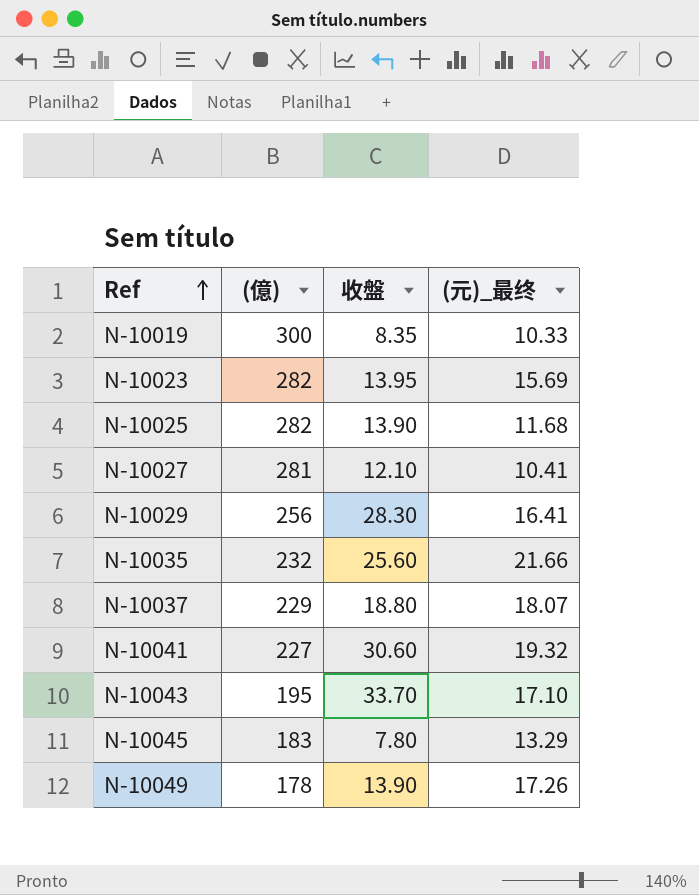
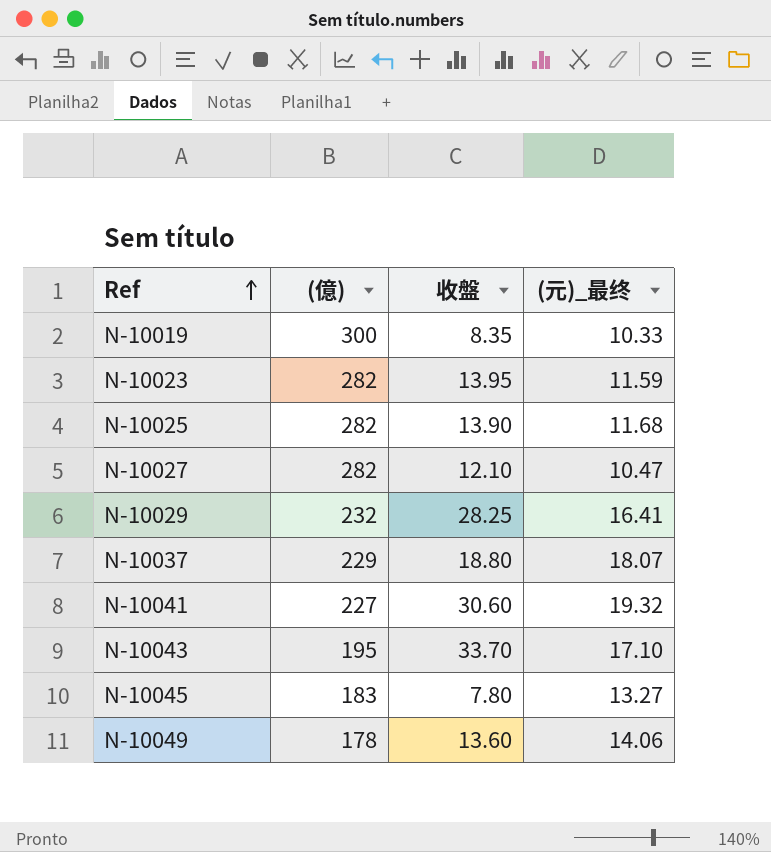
row N-10035: 232 | 25.60 | 21.66 -> none
N-10023 | (元)_最终: 15.69 -> 11.59
N-10027 | (億): 281 -> 282
N-10027 | (元)_最终: 10.41 -> 10.47
N-10029 | (億): 256 -> 232
N-10029 | 收盤: 28.30 -> 28.25
N-10045 | (元)_最终: 13.29 -> 13.27
N-10049 | 收盤: 13.90 -> 13.60
N-10049 | (元)_最终: 17.26 -> 14.06

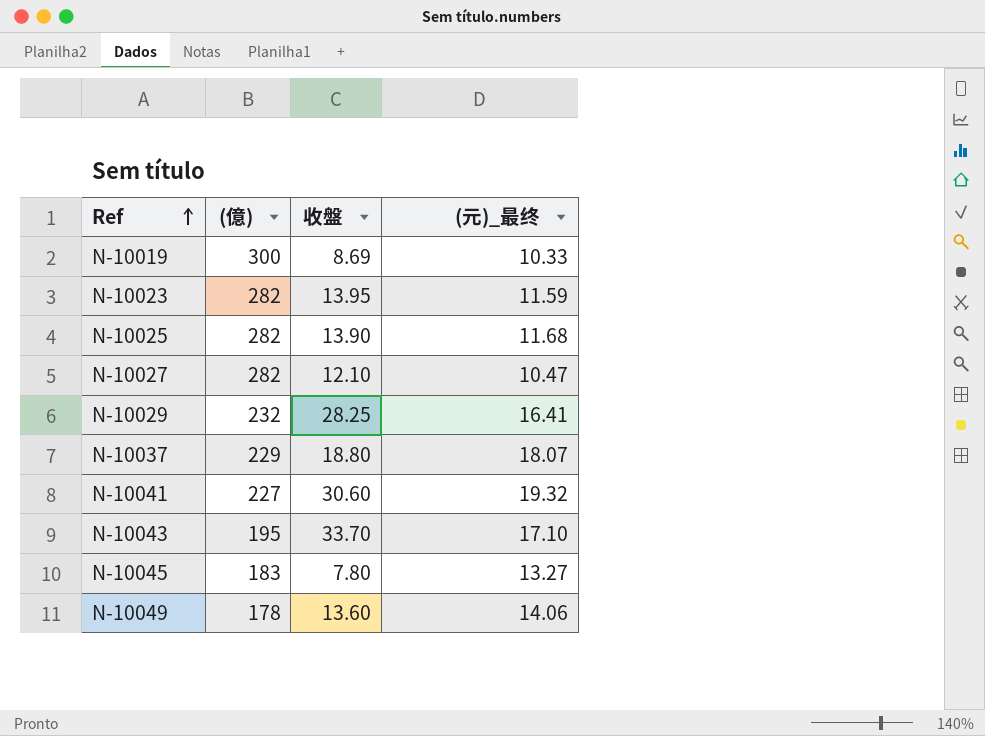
N-10019 | 收盤: 8.35 -> 8.69

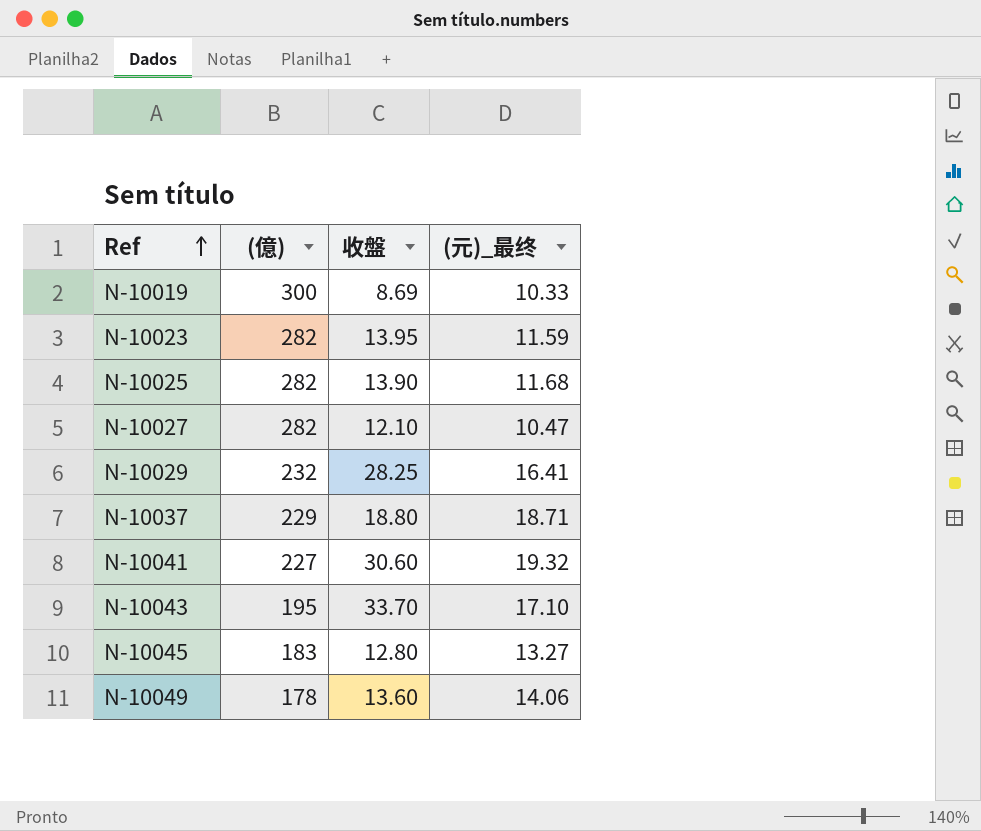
N-10037 | (元)_最终: 18.07 -> 18.71
N-10045 | 收盤: 7.80 -> 12.80

